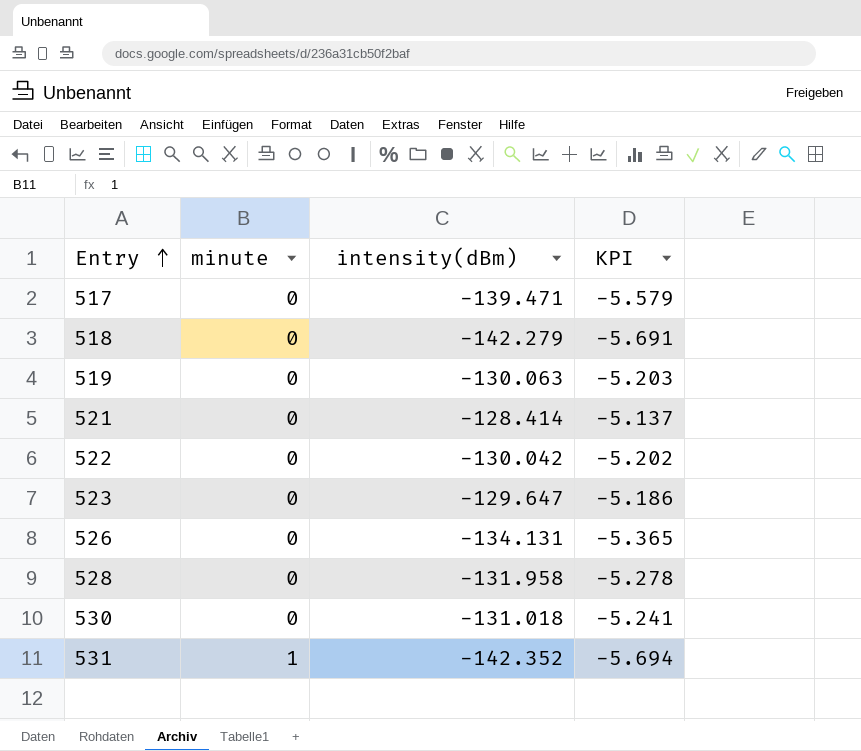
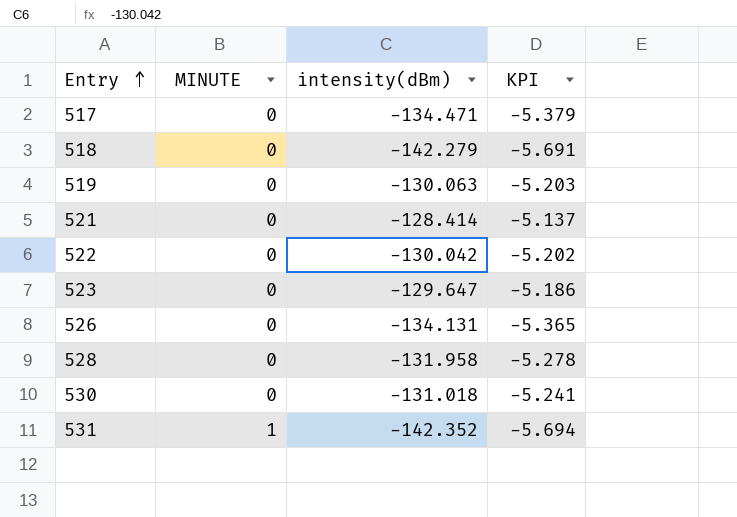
column name: minute -> MINUTE
517 | intensity(dBm): -139.471 -> -134.471
517 | KPI: -5.579 -> -5.379

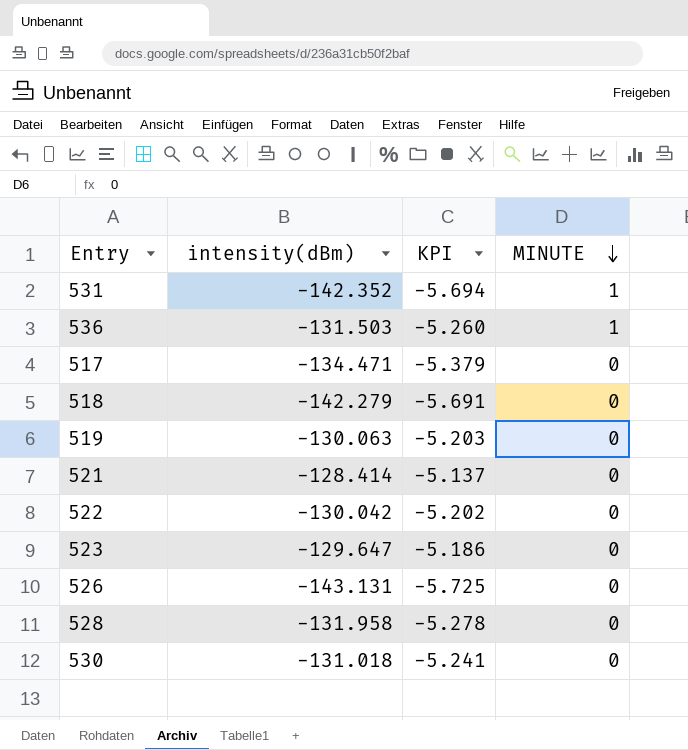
row order: Entry ascending -> MINUTE descending
column MINUTE | position: 2 -> 4
row 536: none -> -131.503 | -5.260 | 1
526 | intensity(dBm): -134.131 -> -143.131
526 | KPI: -5.365 -> -5.725

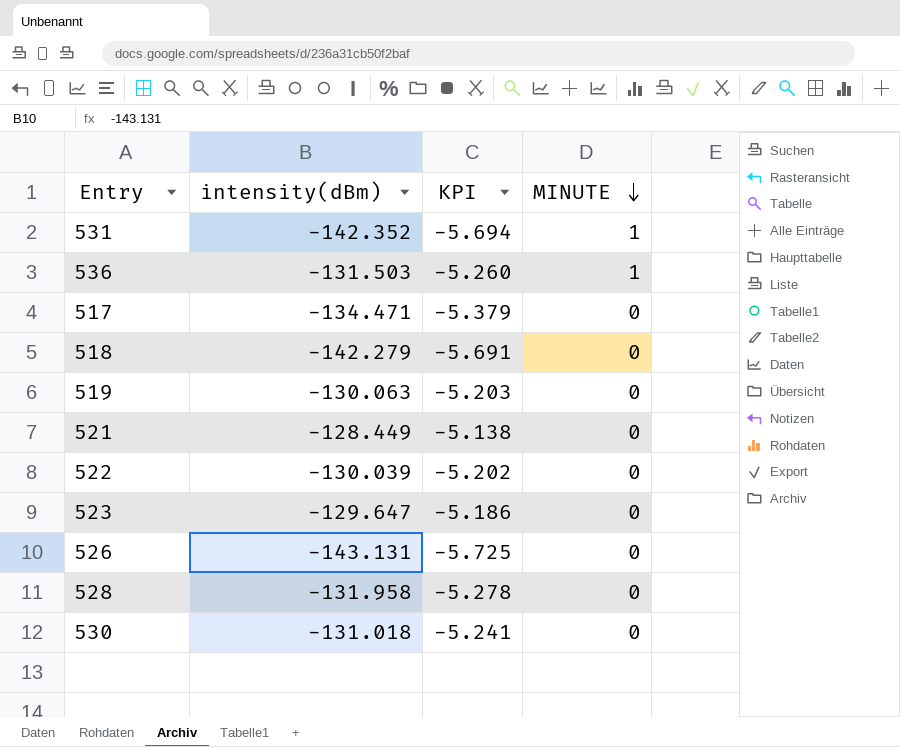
521 | intensity(dBm): -128.414 -> -128.449
521 | KPI: -5.137 -> -5.138
522 | intensity(dBm): -130.042 -> -130.039

